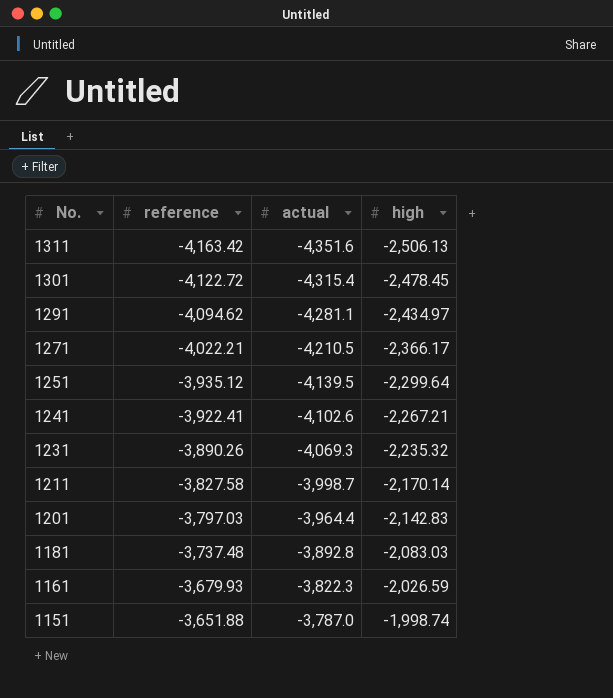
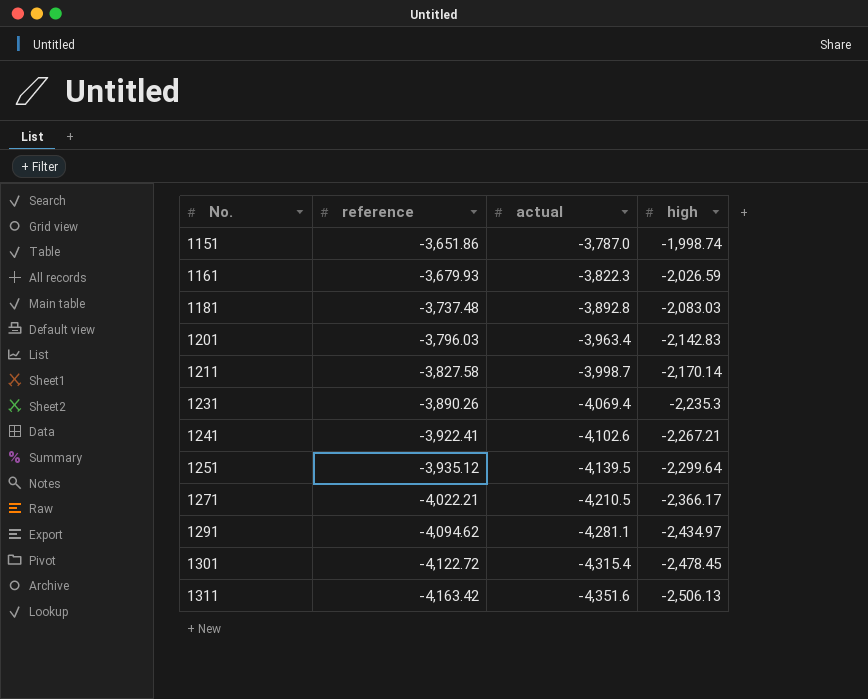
row order: No. descending -> No. ascending
1151 | reference: -3,651.88 -> -3,651.86
1201 | reference: -3,797.03 -> -3,796.03
1201 | actual: -3,964.4 -> -3,963.4
1231 | actual: -4,069.3 -> -4,069.4
1231 | high: -2,235.32 -> -2,235.3

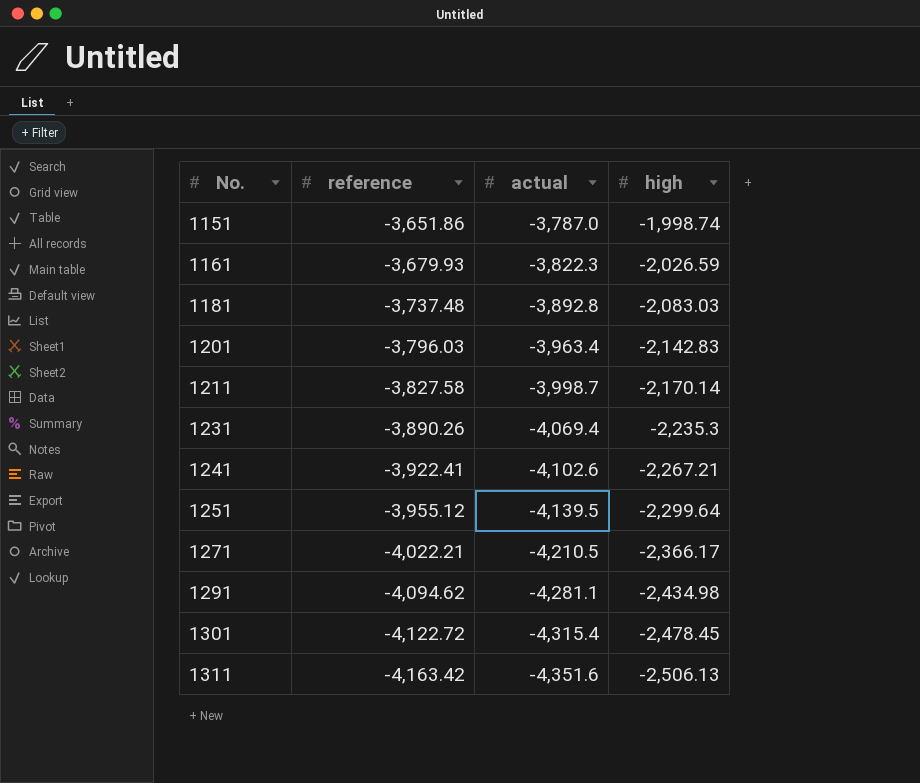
1251 | reference: -3,935.12 -> -3,955.12
1291 | high: -2,434.97 -> -2,434.98

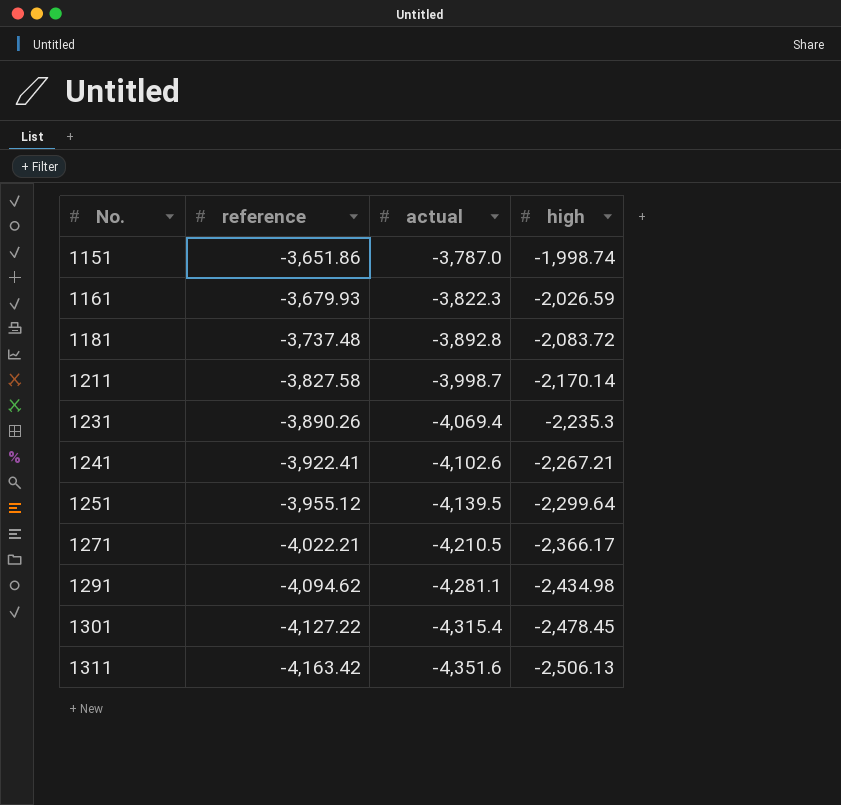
row 1201: -3,796.03 | -3,963.4 | -2,142.83 -> none
1181 | high: -2,083.03 -> -2,083.72
1301 | reference: -4,122.72 -> -4,127.22

